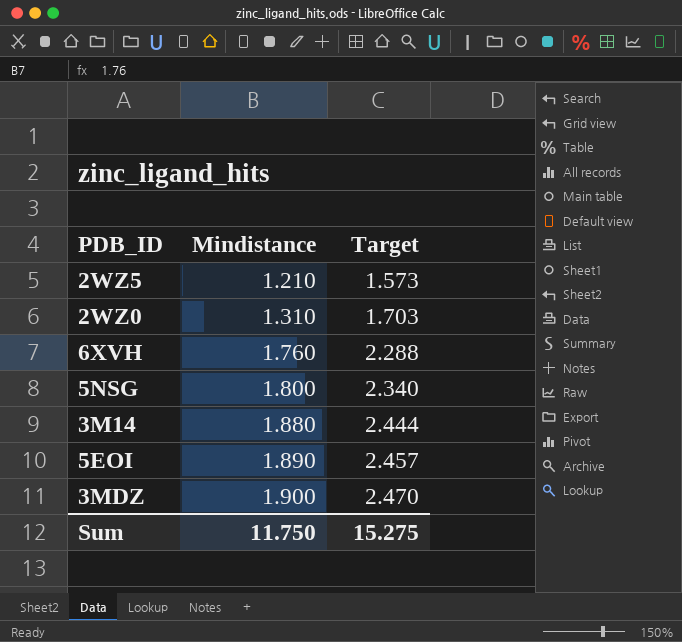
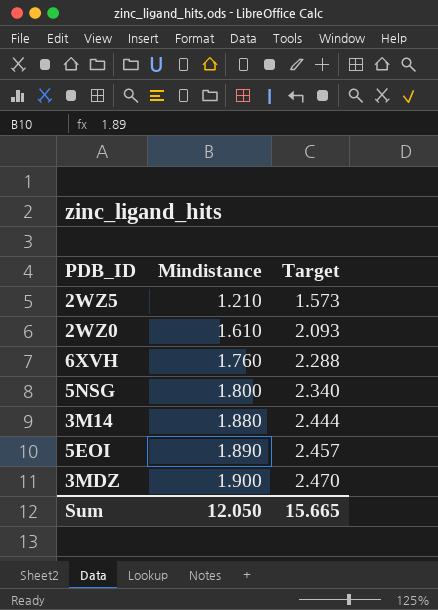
2WZ0 | Mindistance: 1.310 -> 1.610
2WZ0 | Target: 1.703 -> 2.093
Sum | Mindistance: 11.750 -> 12.050
Sum | Target: 15.275 -> 15.665

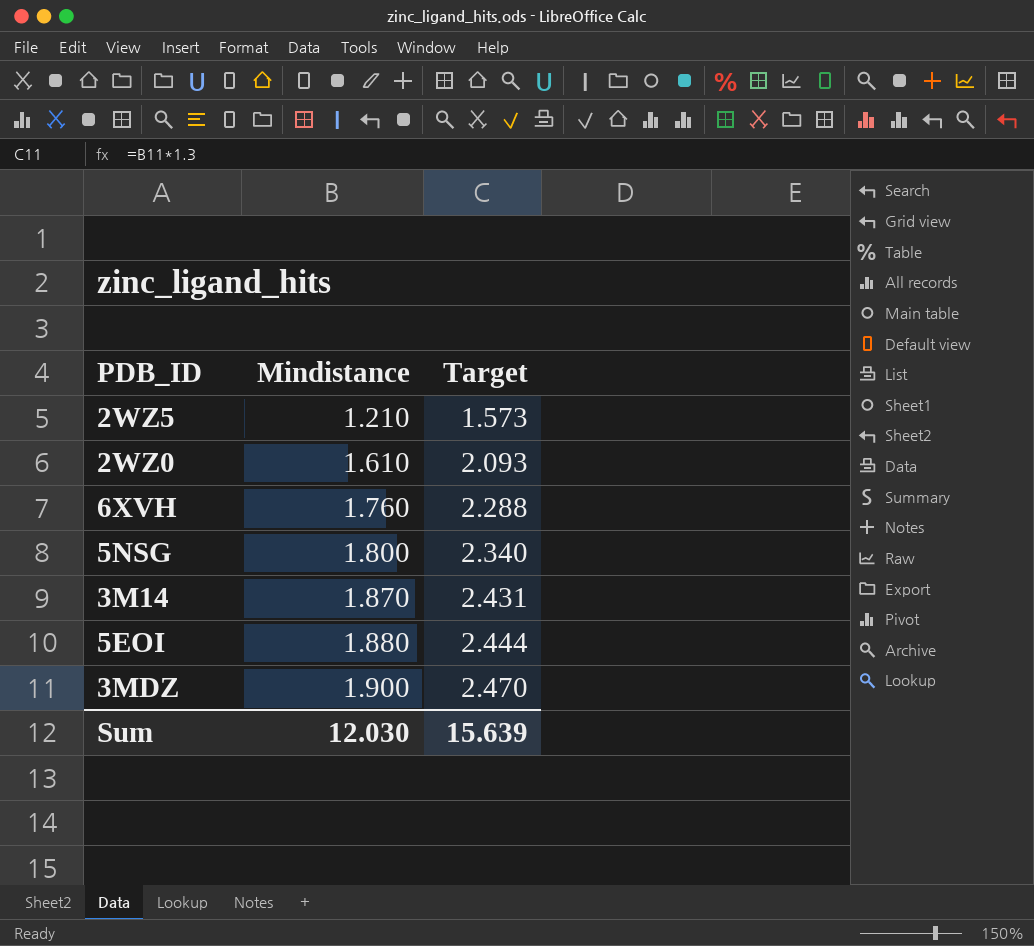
3M14 | Mindistance: 1.880 -> 1.870
3M14 | Target: 2.444 -> 2.431
5EOI | Mindistance: 1.890 -> 1.880
5EOI | Target: 2.457 -> 2.444
Sum | Mindistance: 12.050 -> 12.030
Sum | Target: 15.665 -> 15.639

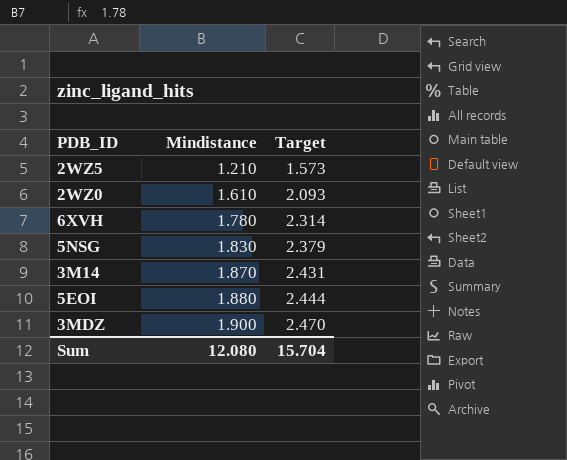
6XVH | Mindistance: 1.760 -> 1.780
6XVH | Target: 2.288 -> 2.314
5NSG | Mindistance: 1.800 -> 1.830
5NSG | Target: 2.340 -> 2.379
Sum | Mindistance: 12.030 -> 12.080
Sum | Target: 15.639 -> 15.704

